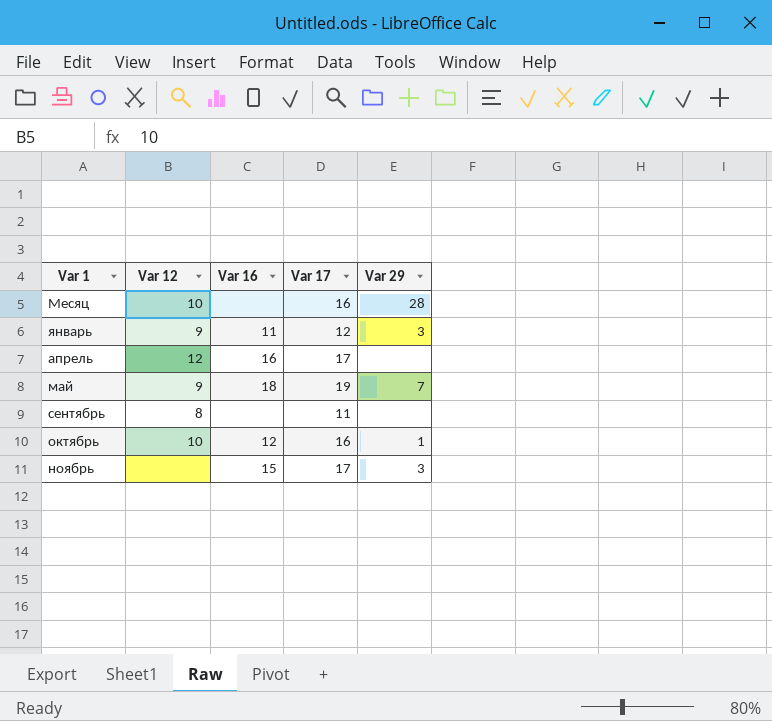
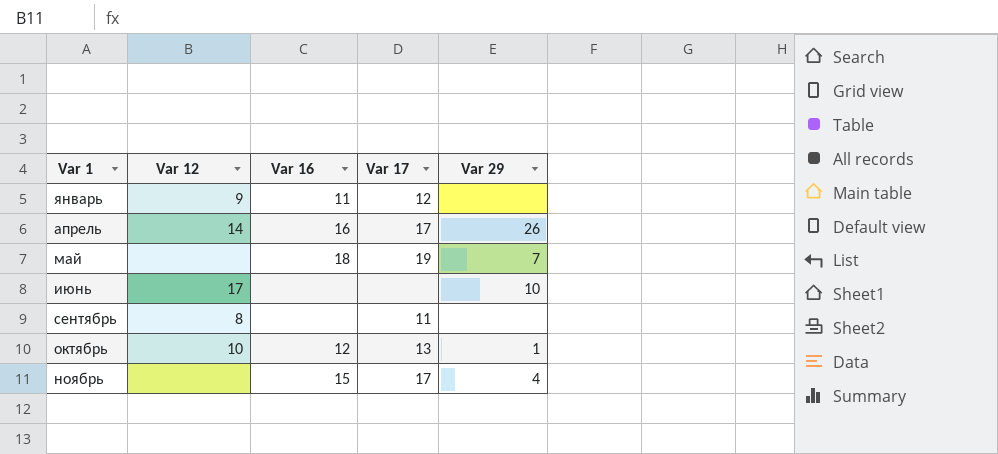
row Месяц: 10 | none | 16 | 28 -> none
январь | Var 29: 3 -> none
апрель | Var 12: 12 -> 14
апрель | Var 29: none -> 26
май | Var 12: 9 -> none
row июнь: none -> 17 | none | none | 10
октябрь | Var 17: 16 -> 13
ноябрь | Var 29: 3 -> 4

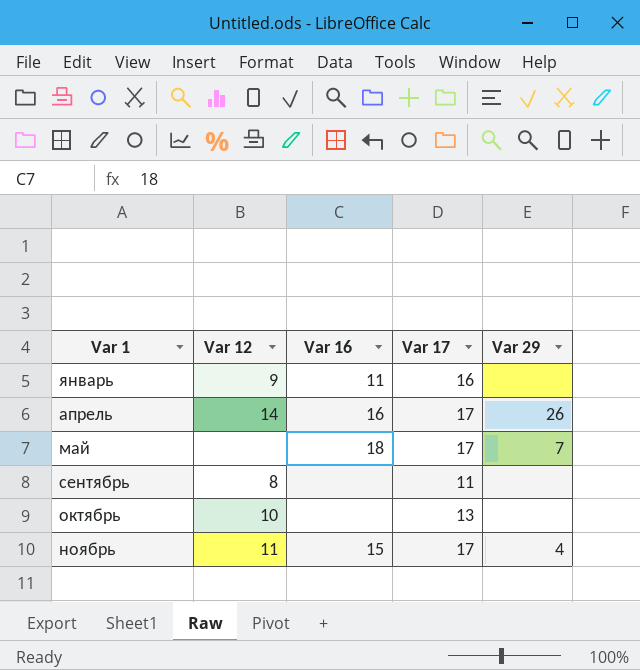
row июнь: 17 | none | none | 10 -> none
январь | Var 17: 12 -> 16
май | Var 17: 19 -> 17
октябрь | Var 16: 12 -> none
октябрь | Var 29: 1 -> none
ноябрь | Var 12: none -> 11

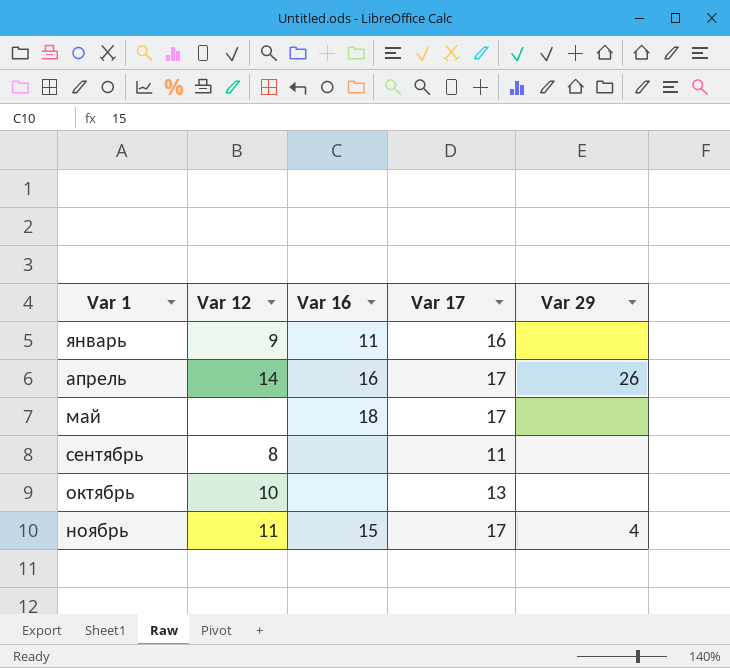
май | Var 29: 7 -> none

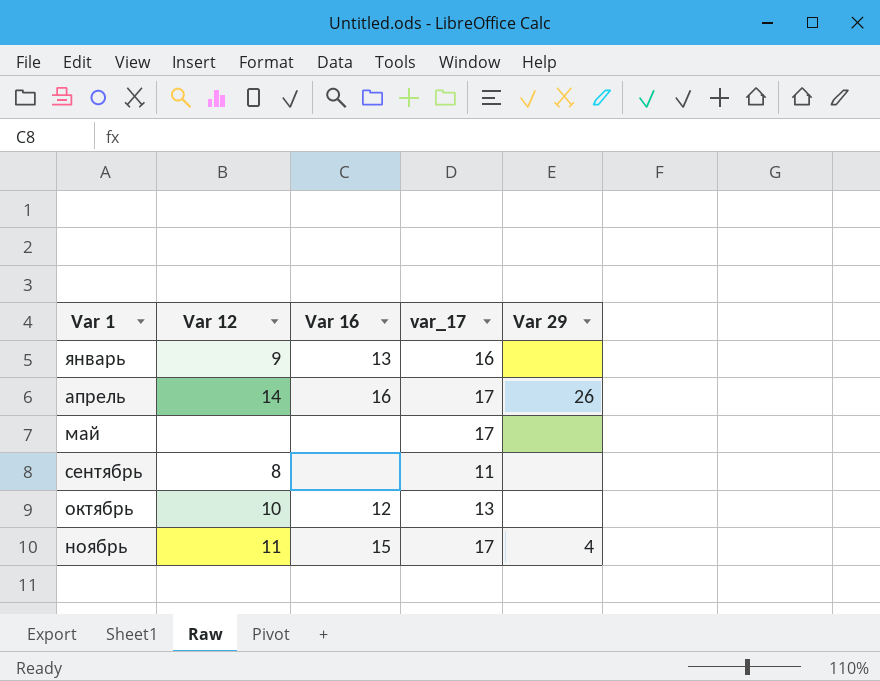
column name: Var 17 -> var_17
январь | Var 16: 11 -> 13
май | Var 16: 18 -> none
октябрь | Var 16: none -> 12

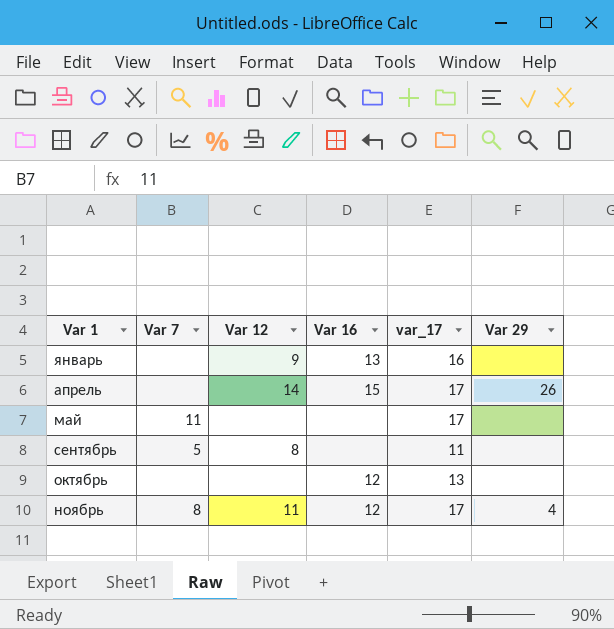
column Var 7 | position: none -> 2
апрель | Var 16: 16 -> 15
октябрь | Var 12: 10 -> none
ноябрь | Var 16: 15 -> 12

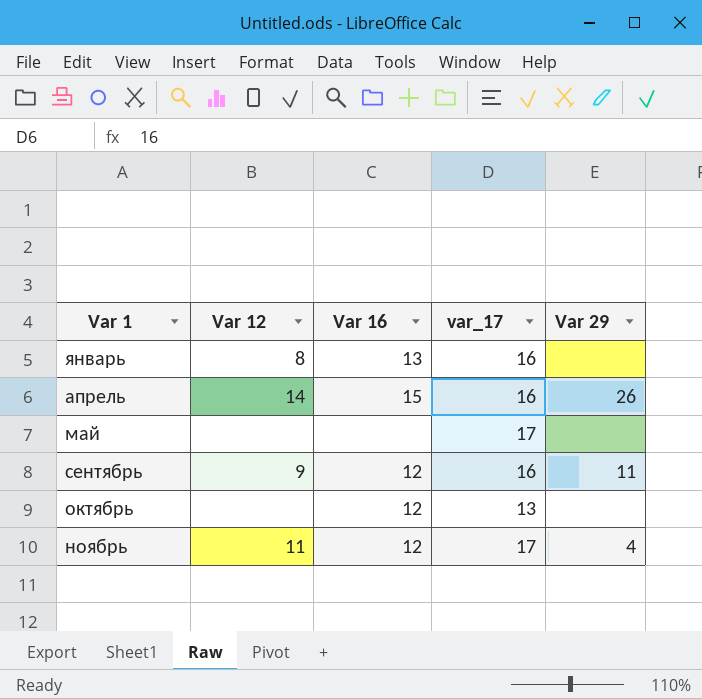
column Var 7 | position: 2 -> none
январь | Var 12: 9 -> 8
апрель | var_17: 17 -> 16
сентябрь | Var 12: 8 -> 9
сентябрь | Var 16: none -> 12
сентябрь | var_17: 11 -> 16
сентябрь | Var 29: none -> 11

